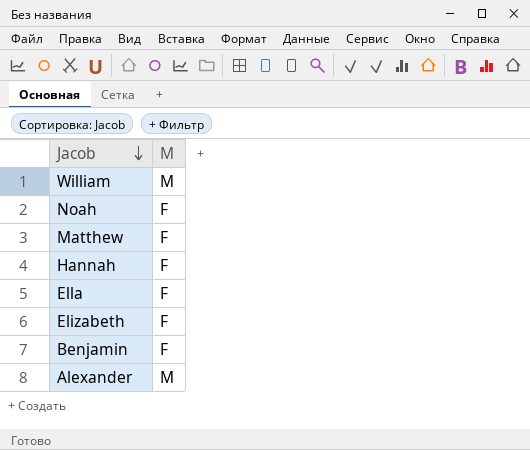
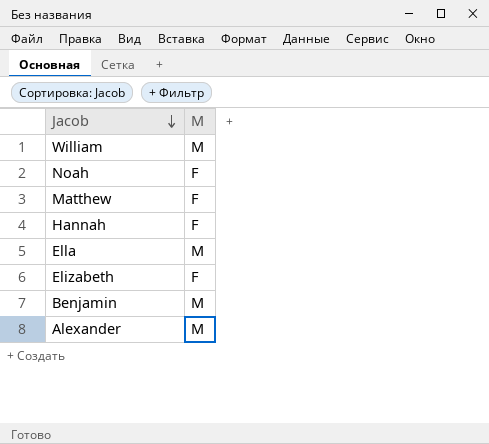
Ella | M: F -> M
Benjamin | M: F -> M

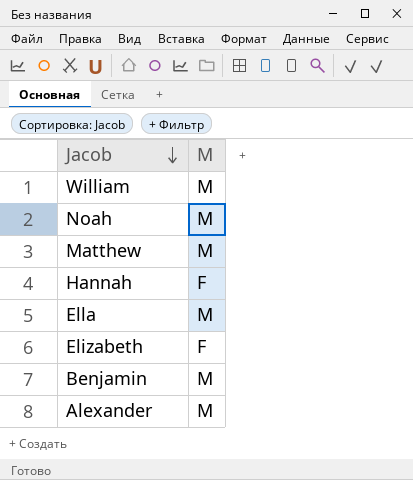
Noah | M: F -> M
Matthew | M: F -> M

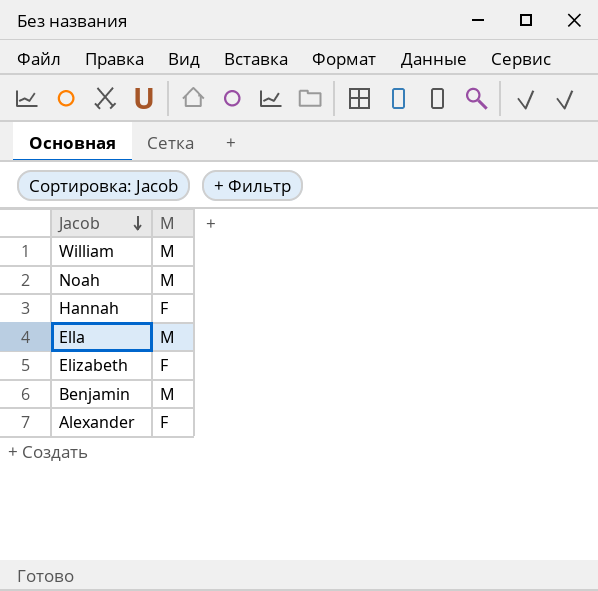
row Matthew: M -> none
Alexander | M: M -> F

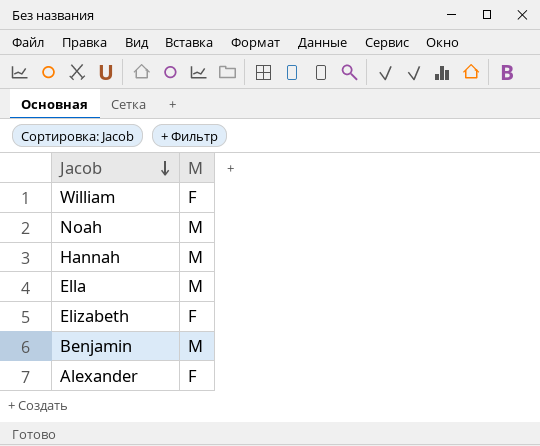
William | M: M -> F
Hannah | M: F -> M

